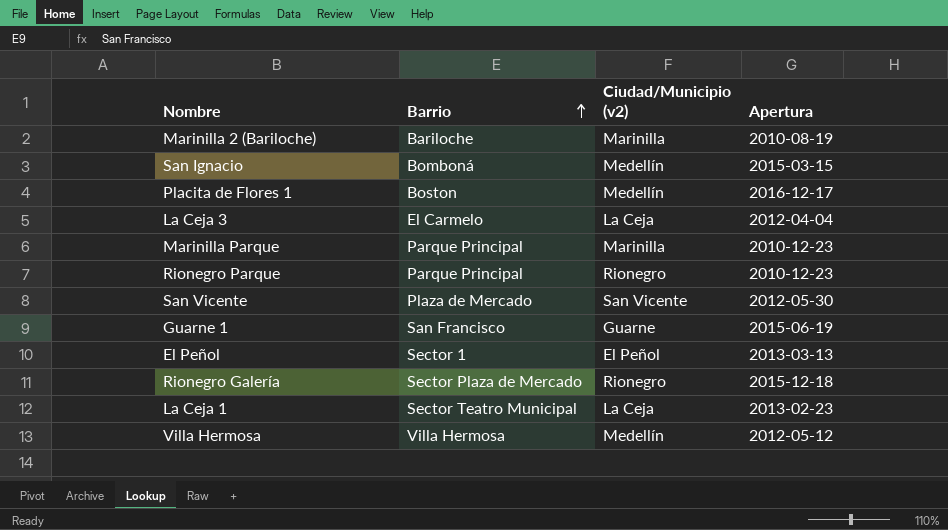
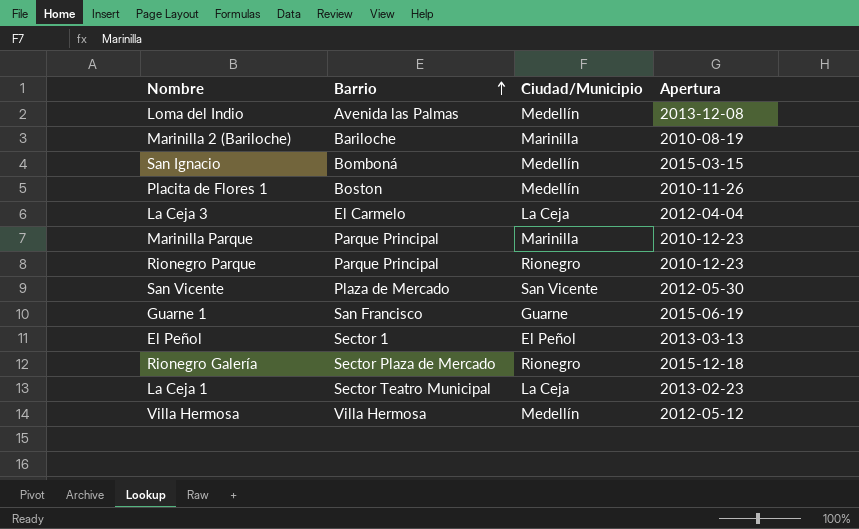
column name: Ciudad/Municipio (v2) -> Ciudad/Municipio
row Loma del Indio: none -> Avenida las Palmas | Medellín | 2013-12-08
Placita de Flores 1 | Apertura: 2016-12-17 -> 2010-11-26

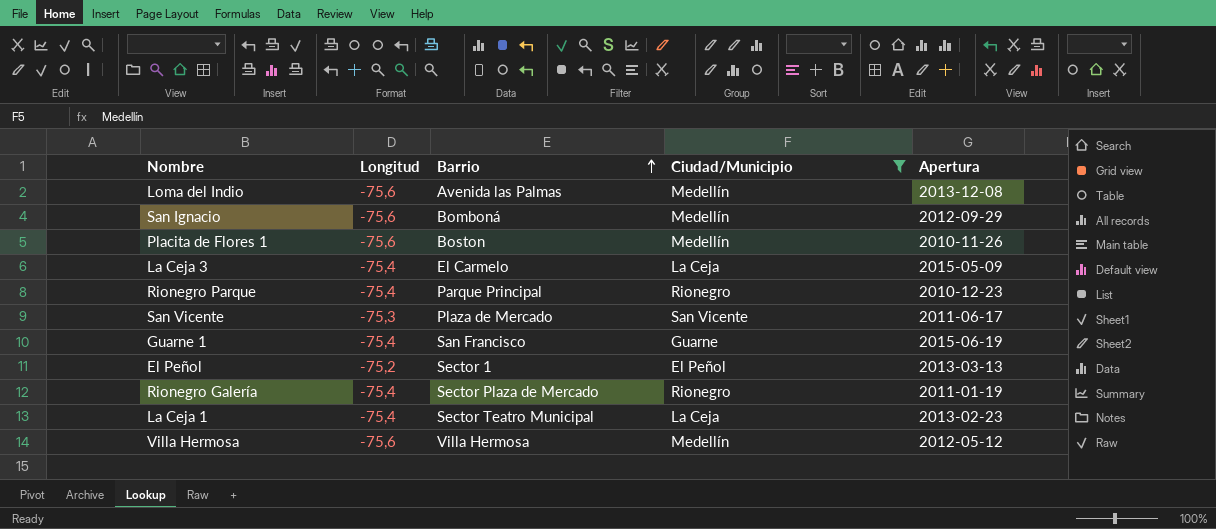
filter: none -> Ciudad/Municipio != Marinilla
column Longitud | position: none -> 2
San Ignacio | Apertura: 2015-03-15 -> 2012-09-29
La Ceja 3 | Apertura: 2012-04-04 -> 2015-05-09
San Vicente | Apertura: 2012-05-30 -> 2011-06-17
Rionegro Galería | Apertura: 2015-12-18 -> 2011-01-19

